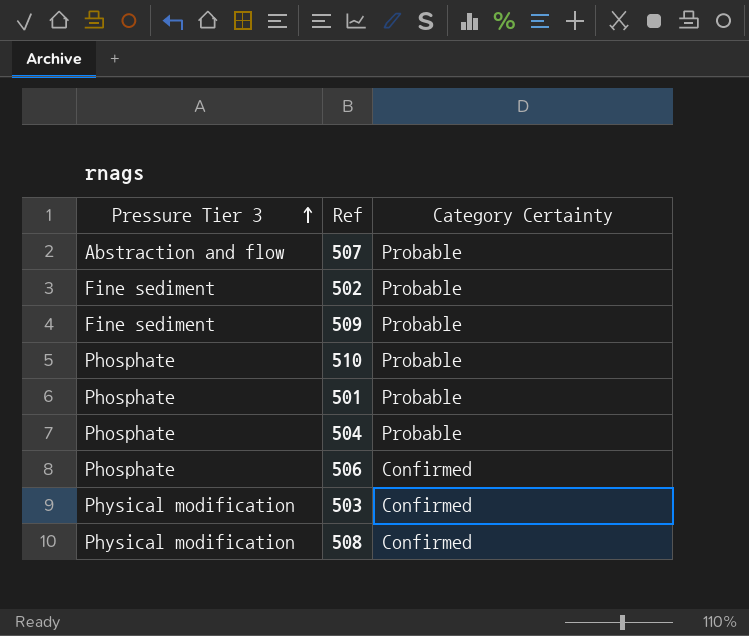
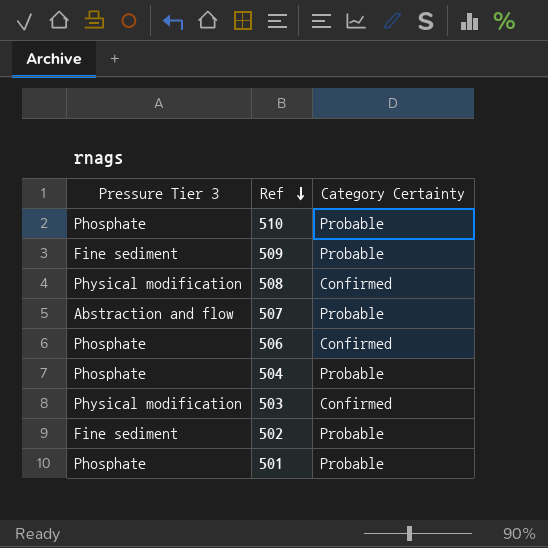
row order: Pressure Tier 3 ascending -> Ref descending

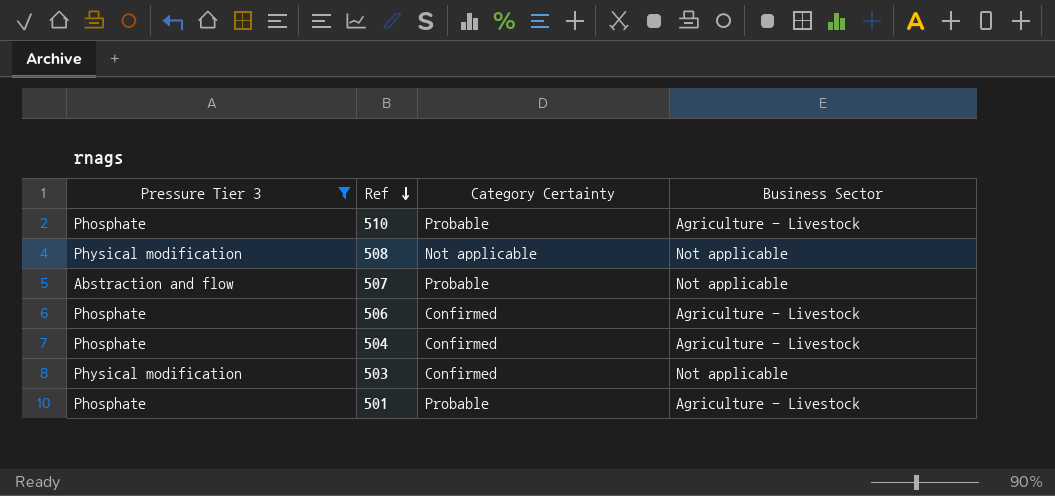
filter: none -> Pressure Tier 3 != Fine sediment
column Business Sector | position: none -> 4
508 | Category Certainty: Confirmed -> Not applicable
504 | Category Certainty: Probable -> Confirmed

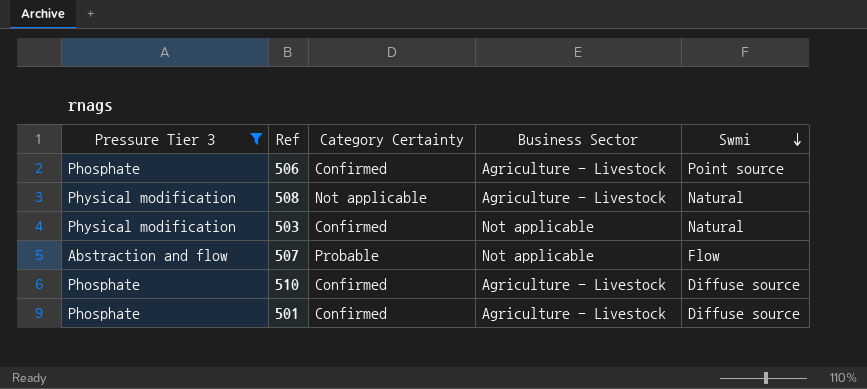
row order: Ref descending -> Swmi descending
column Swmi | position: none -> 5
row 504: Phosphate | Confirmed | Agriculture - Livestock -> none
508 | Business Sector: Not applicable -> Agriculture - Livestock
510 | Category Certainty: Probable -> Confirmed
501 | Category Certainty: Probable -> Confirmed

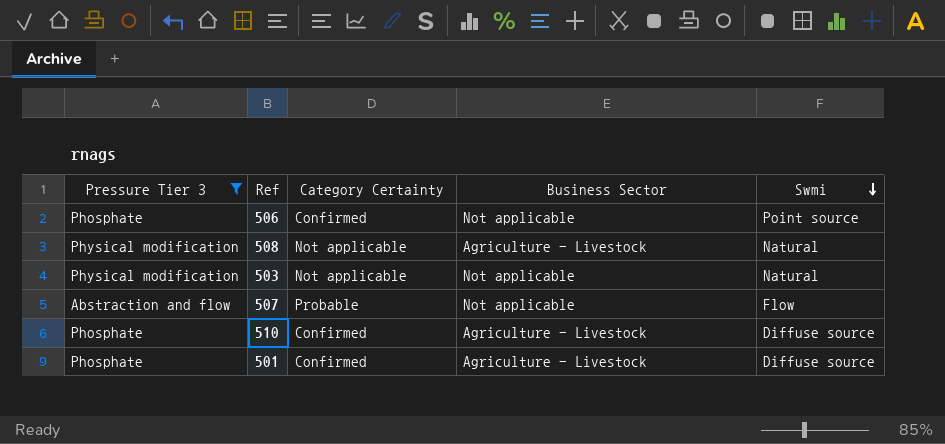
506 | Business Sector: Agriculture - Livestock -> Not applicable
503 | Category Certainty: Confirmed -> Not applicable

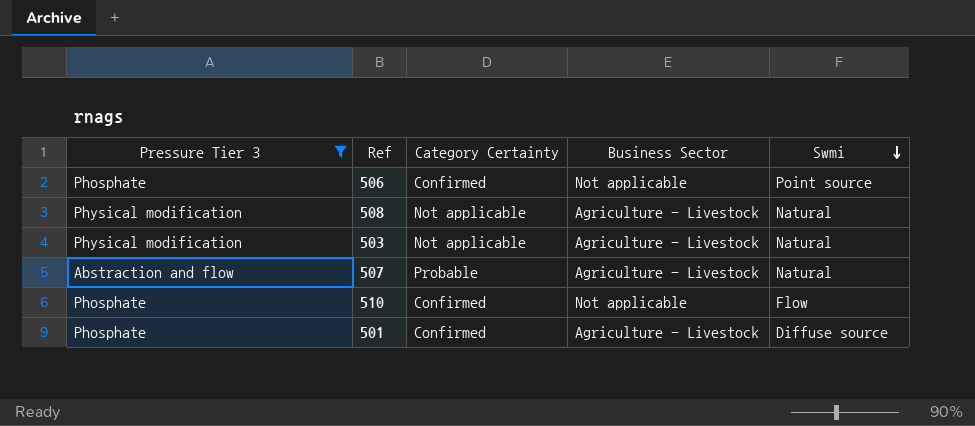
503 | Business Sector: Not applicable -> Agriculture - Livestock
507 | Business Sector: Not applicable -> Agriculture - Livestock
507 | Swmi: Flow -> Natural
510 | Business Sector: Agriculture - Livestock -> Not applicable
510 | Swmi: Diffuse source -> Flow

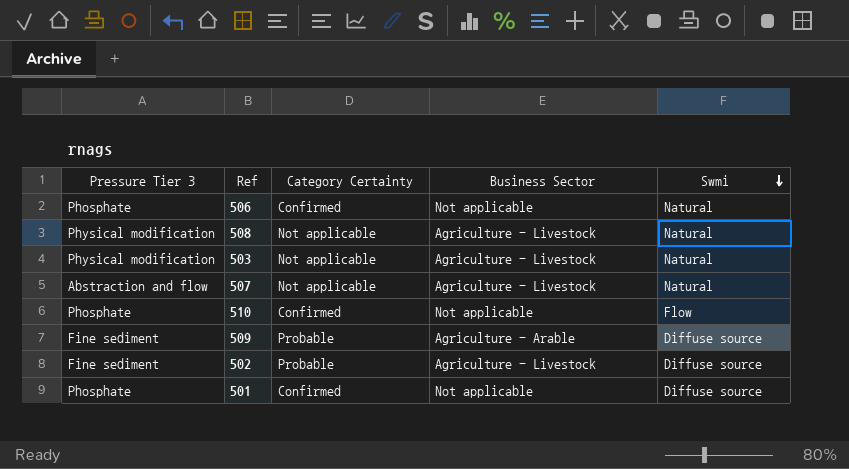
filter: Pressure Tier 3 != Fine sediment -> none
506 | Swmi: Point source -> Natural
507 | Category Certainty: Probable -> Not applicable
501 | Business Sector: Agriculture - Livestock -> Not applicable

